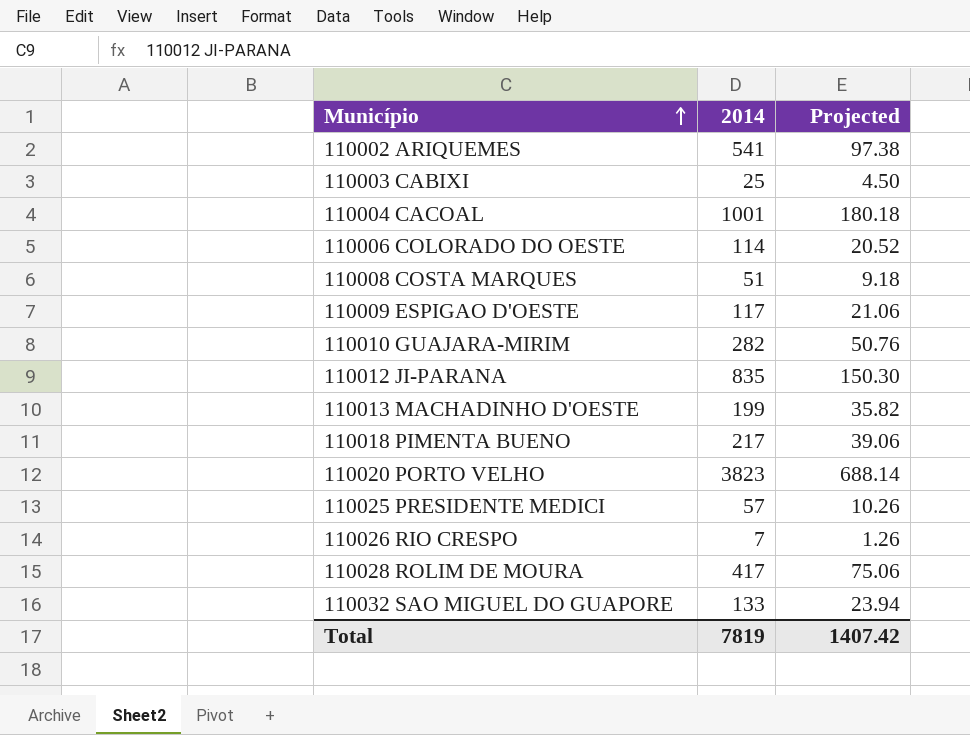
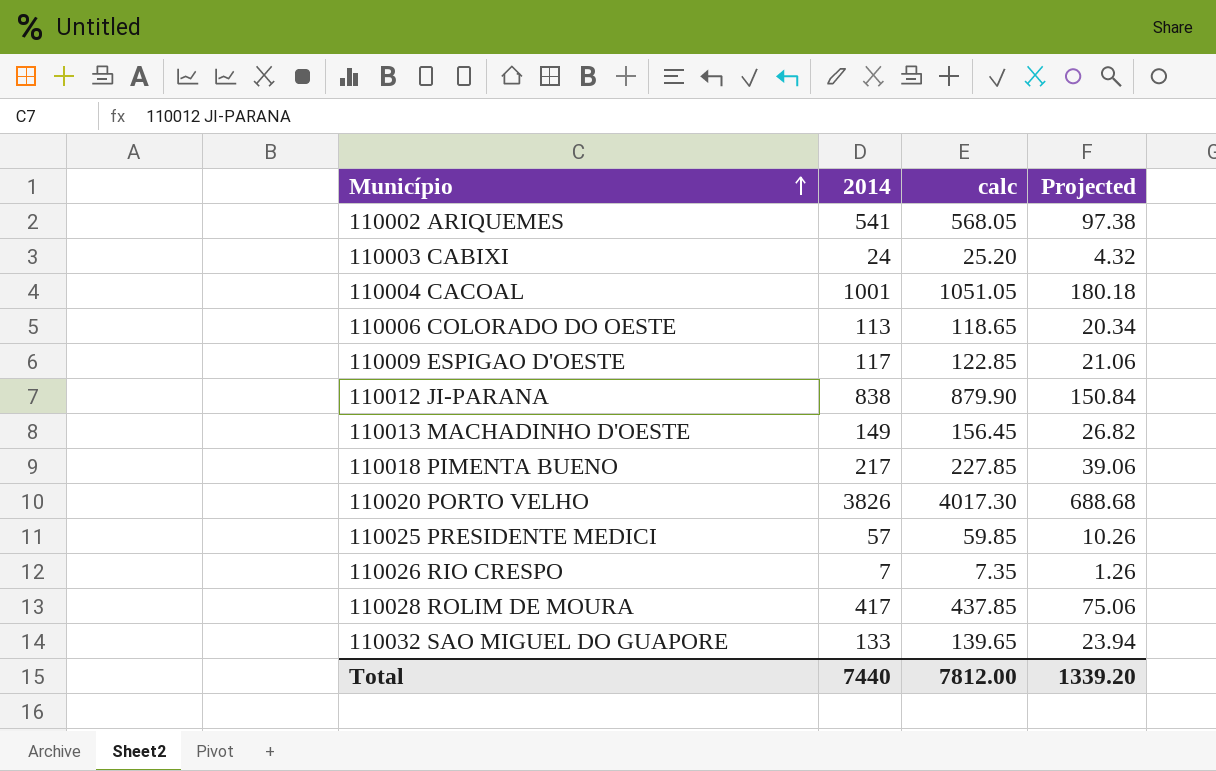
column calc | formula: none -> [2014] * 1.05
row 110008 COSTA MARQUES: 51 | 9.18 -> none
row 110010 GUAJARA-MIRIM: 282 | 50.76 -> none
110003 CABIXI | 2014: 25 -> 24
110003 CABIXI | Projected: 4.50 -> 4.32
110006 COLORADO DO OESTE | 2014: 114 -> 113
110006 COLORADO DO OESTE | Projected: 20.52 -> 20.34
110012 JI-PARANA | 2014: 835 -> 838
110012 JI-PARANA | Projected: 150.30 -> 150.84
110013 MACHADINHO D'OESTE | 2014: 199 -> 149
110013 MACHADINHO D'OESTE | Projected: 35.82 -> 26.82
110020 PORTO VELHO | 2014: 3823 -> 3826
110020 PORTO VELHO | Projected: 688.14 -> 688.68
Total | 2014: 7819 -> 7440
Total | Projected: 1407.42 -> 1339.20

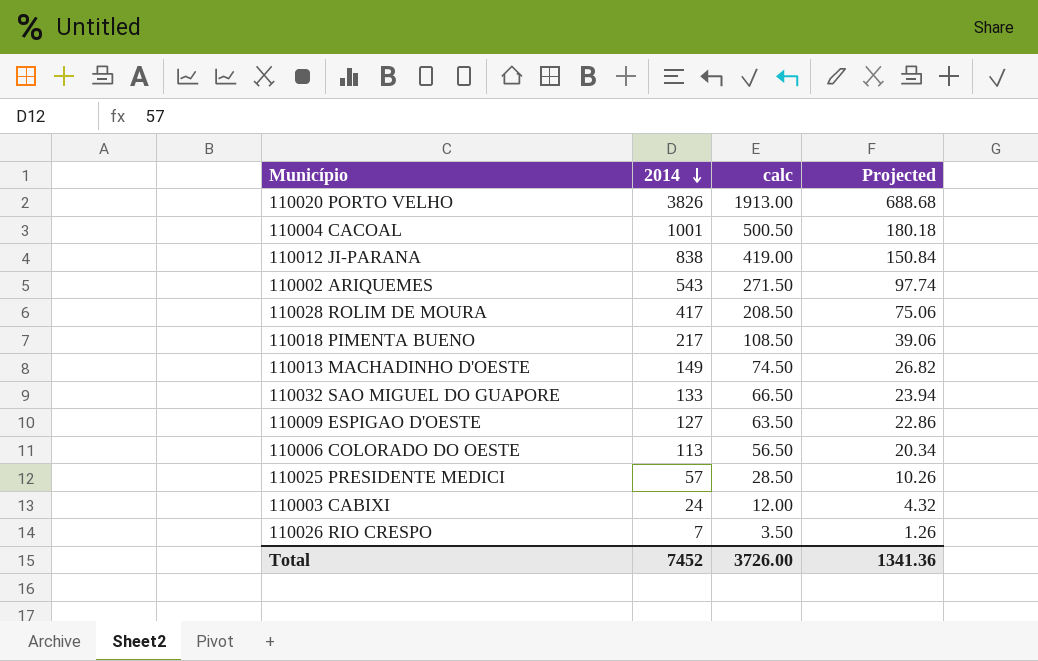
row order: Município ascending -> 2014 descending
column calc | formula: [2014] * 1.05 -> [2014] * 0.5
110002 ARIQUEMES | 2014: 541 -> 543
110002 ARIQUEMES | Projected: 97.38 -> 97.74
110009 ESPIGAO D'OESTE | 2014: 117 -> 127
110009 ESPIGAO D'OESTE | Projected: 21.06 -> 22.86
Total | 2014: 7440 -> 7452
Total | calc: 7812.00 -> 3726.00
Total | Projected: 1339.20 -> 1341.36

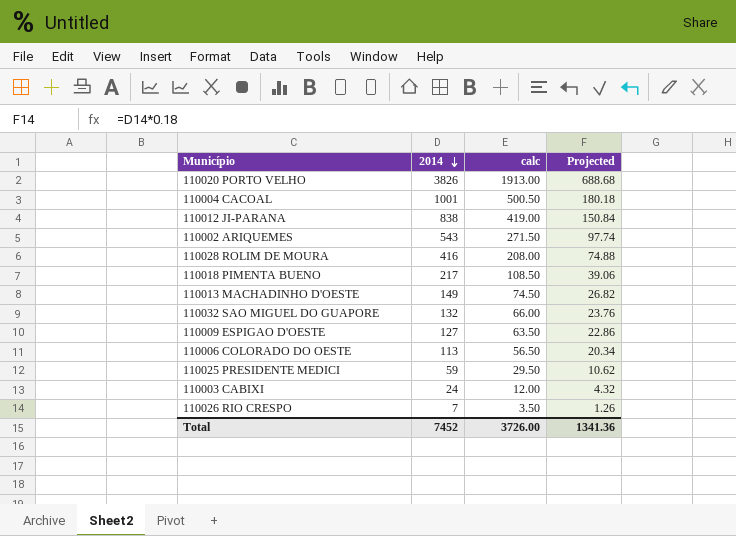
110028 ROLIM DE MOURA | 2014: 417 -> 416
110028 ROLIM DE MOURA | calc: 208.50 -> 208.00
110028 ROLIM DE MOURA | Projected: 75.06 -> 74.88
110032 SAO MIGUEL DO GUAPORE | 2014: 133 -> 132
110032 SAO MIGUEL DO GUAPORE | calc: 66.50 -> 66.00
110032 SAO MIGUEL DO GUAPORE | Projected: 23.94 -> 23.76
110025 PRESIDENTE MEDICI | 2014: 57 -> 59
110025 PRESIDENTE MEDICI | calc: 28.50 -> 29.50
110025 PRESIDENTE MEDICI | Projected: 10.26 -> 10.62

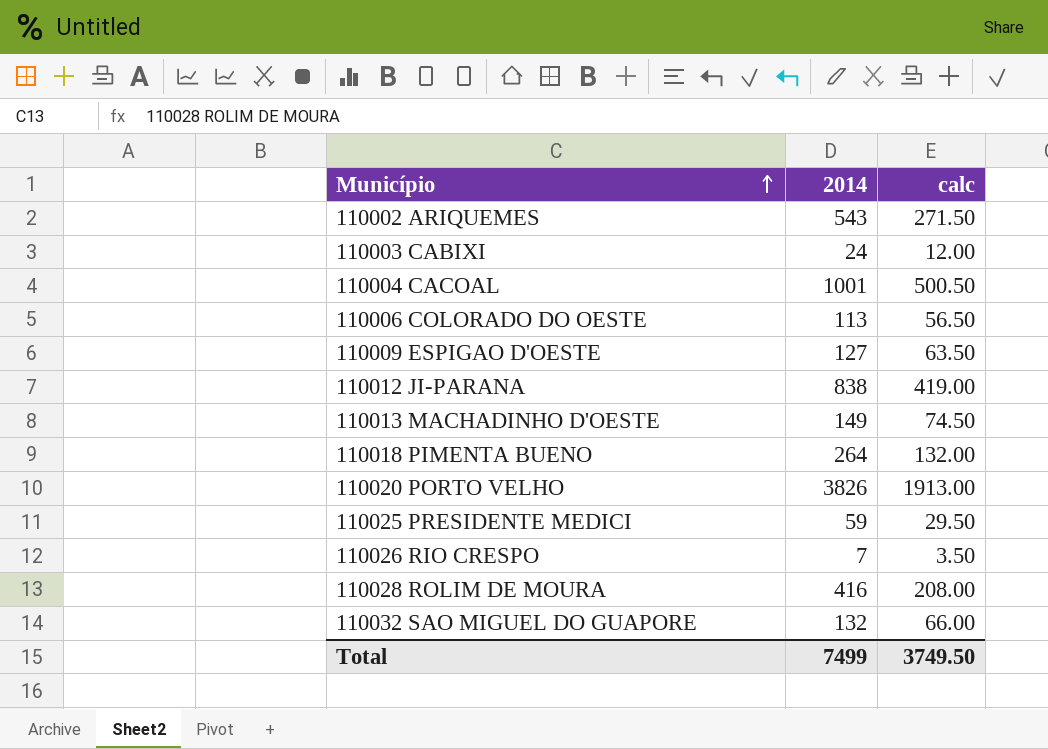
row order: 2014 descending -> Município ascending
column Projected | formula: [2014] * 0.18 -> none
110018 PIMENTA BUENO | 2014: 217 -> 264
110018 PIMENTA BUENO | calc: 108.50 -> 132.00
Total | 2014: 7452 -> 7499
Total | calc: 3726.00 -> 3749.50

